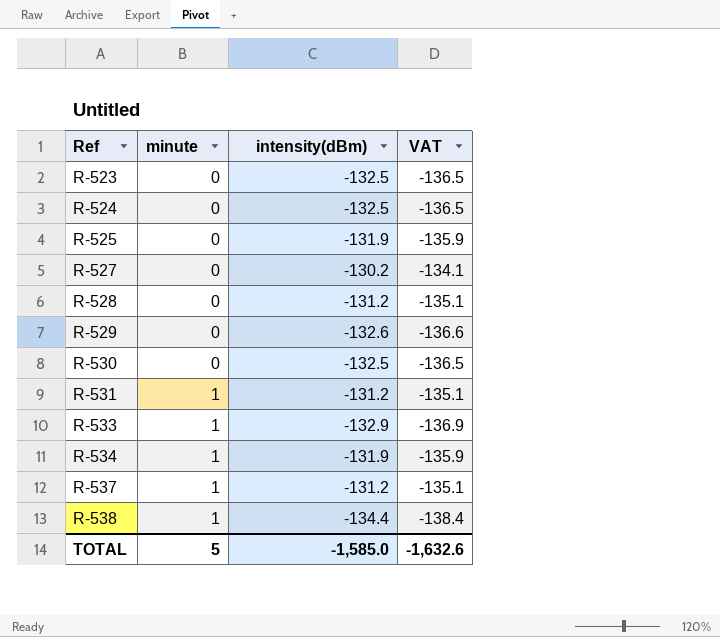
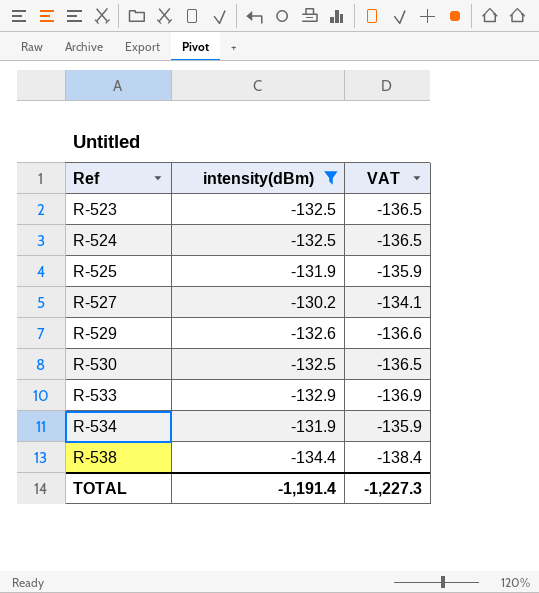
filter: none -> intensity(dBm) != -131.2
column minute | position: 2 -> none
TOTAL | intensity(dBm): -1,585.0 -> -1,191.4
TOTAL | VAT: -1,632.6 -> -1,227.3

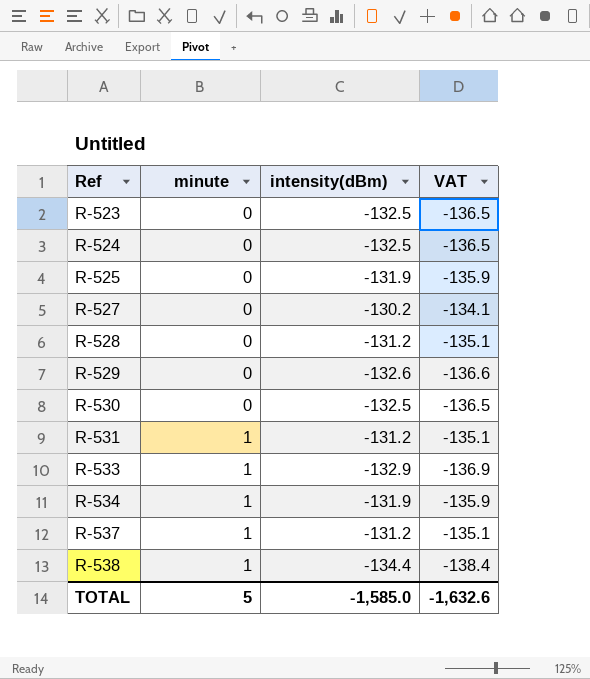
filter: intensity(dBm) != -131.2 -> none
column minute | position: none -> 2
TOTAL | intensity(dBm): -1,191.4 -> -1,585.0
TOTAL | VAT: -1,227.3 -> -1,632.6

